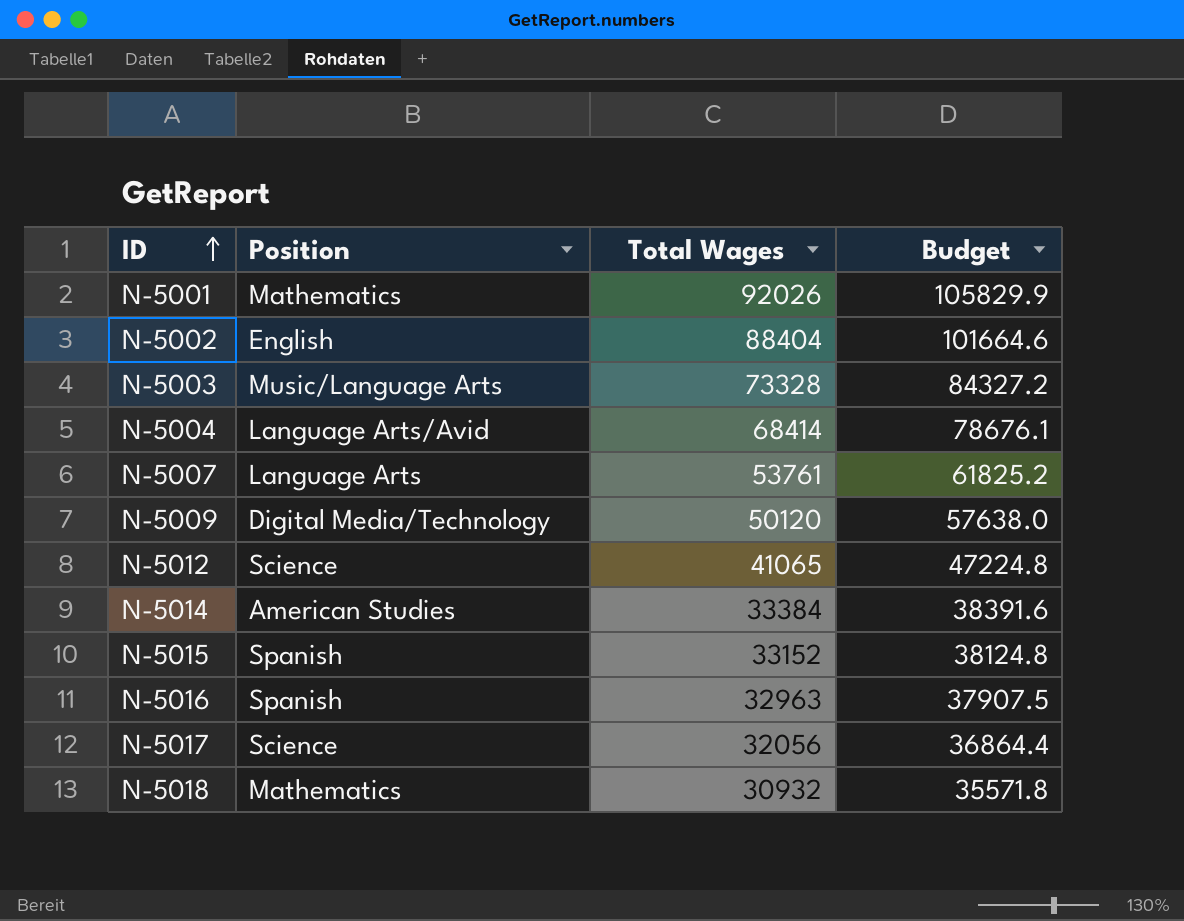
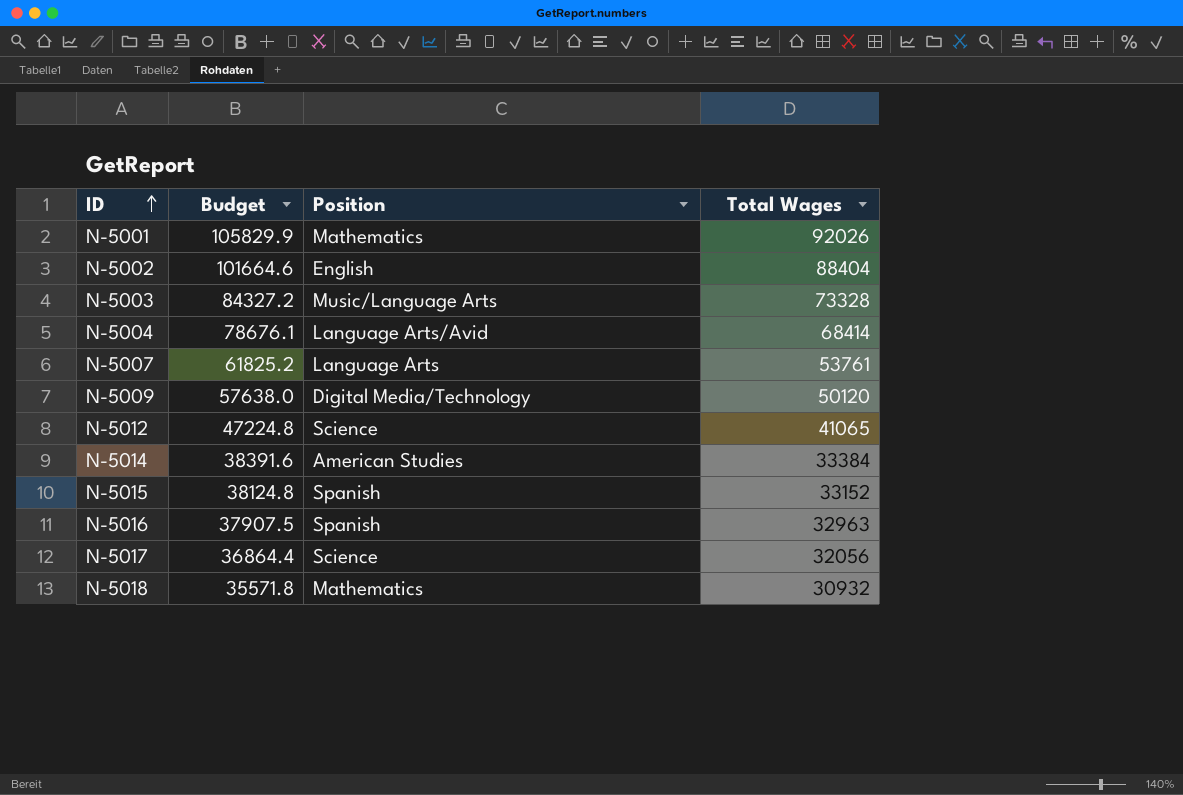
column Budget | position: 4 -> 2

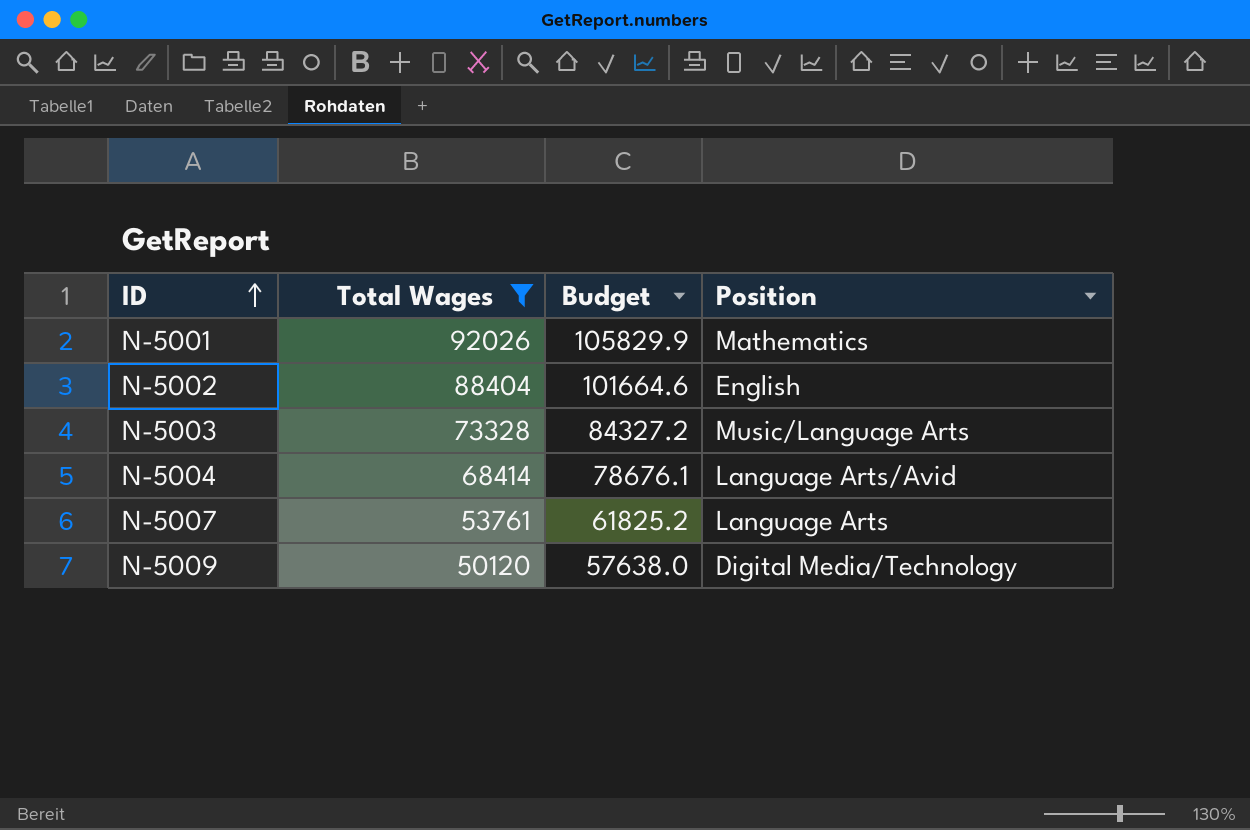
filter: none -> Total Wages >= 50120
column Total Wages | position: 4 -> 2

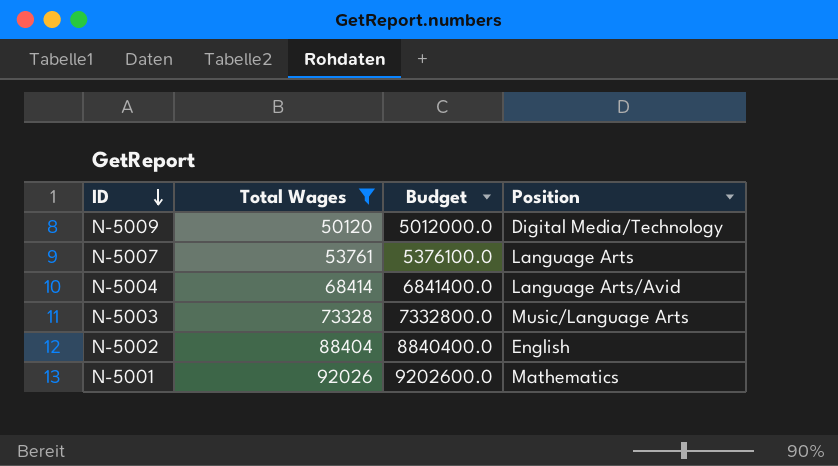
row order: ID ascending -> ID descending
column Budget | formula: [Total Wages] * 1.15 -> [Total Wages] * 100

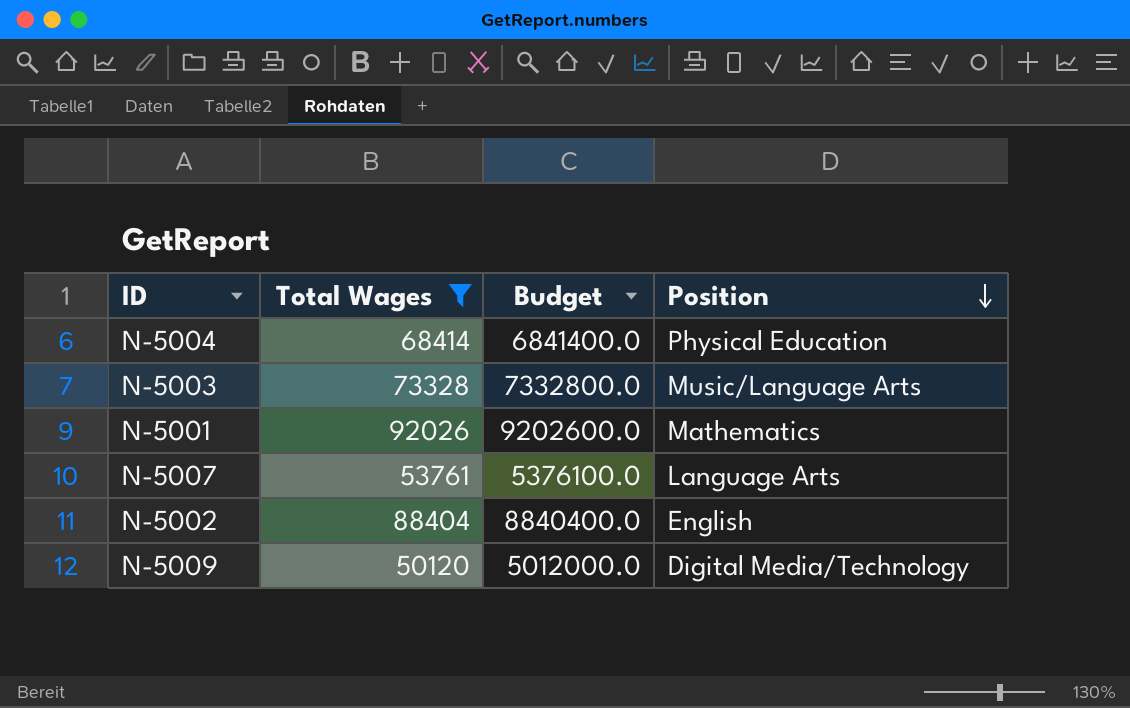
row order: ID descending -> Position descending
N-5004 | Position: Language Arts/Avid -> Physical Education

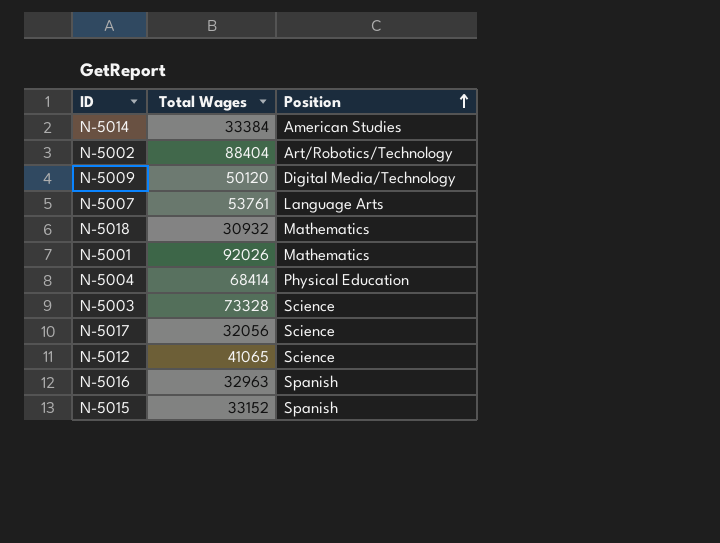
filter: Total Wages >= 50120 -> none
row order: Position descending -> Position ascending
column Budget | formula: [Total Wages] * 100 -> none
N-5002 | Position: English -> Art/Robotics/Technology
N-5003 | Position: Music/Language Arts -> Science

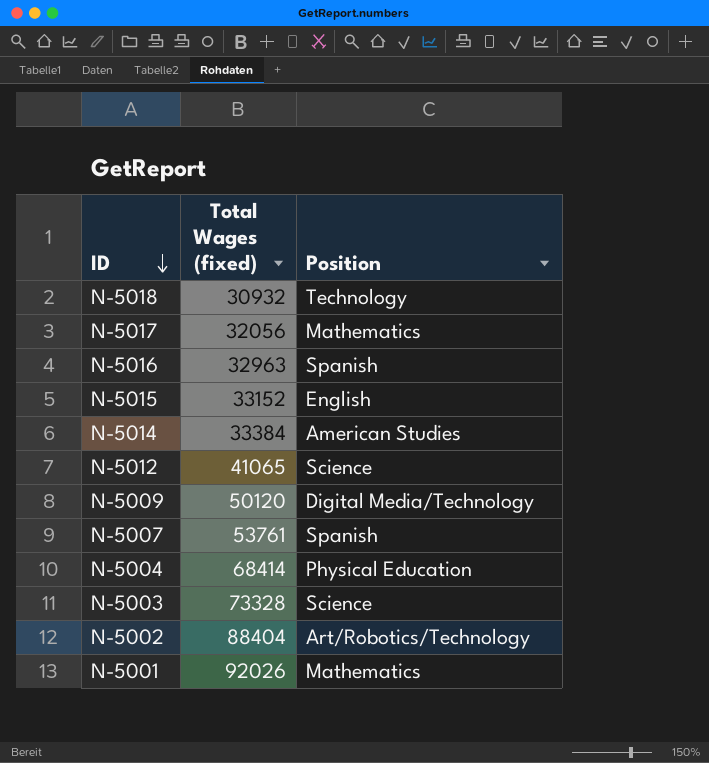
row order: Position ascending -> ID descending
column name: Total Wages -> Total Wages (fixed)
N-5018 | Position: Mathematics -> Technology
N-5017 | Position: Science -> Mathematics
N-5015 | Position: Spanish -> English
N-5007 | Position: Language Arts -> Spanish

